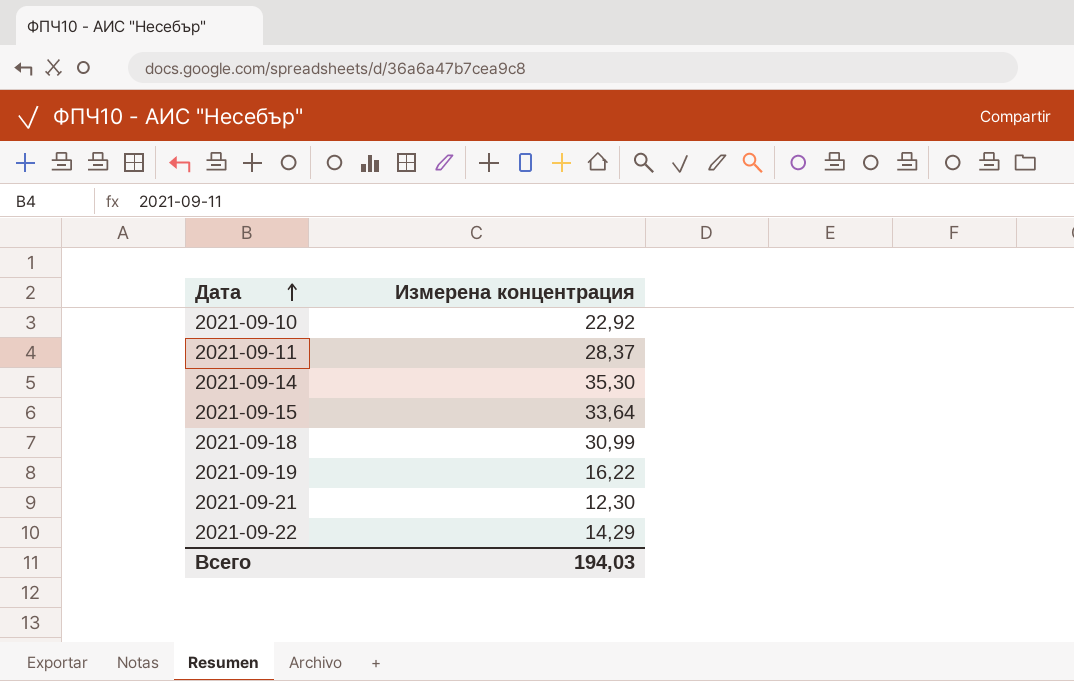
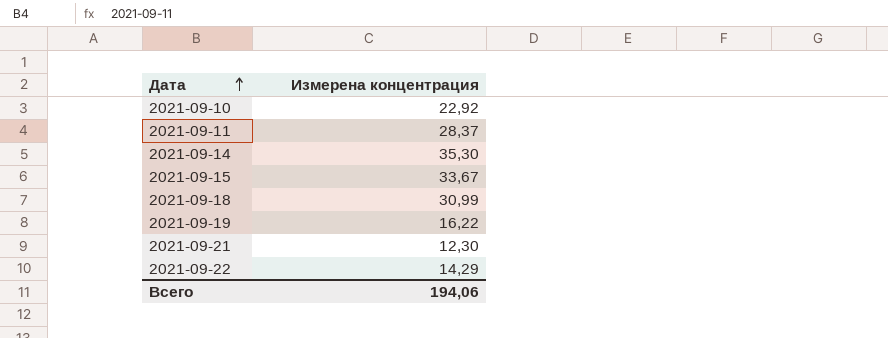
2021-09-15 | Измерена концентрация: 33,64 -> 33,67
Всего | Измерена концентрация: 194,03 -> 194,06

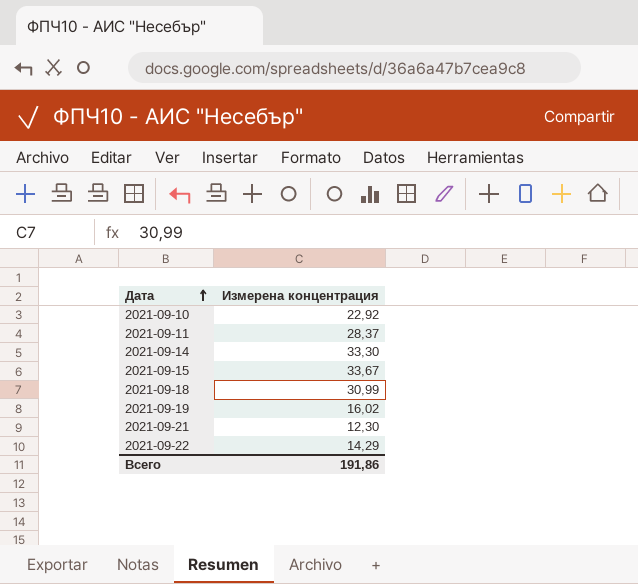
2021-09-14 | Измерена концентрация: 35,30 -> 33,30
2021-09-19 | Измерена концентрация: 16,22 -> 16,02
Всего | Измерена концентрация: 194,06 -> 191,86

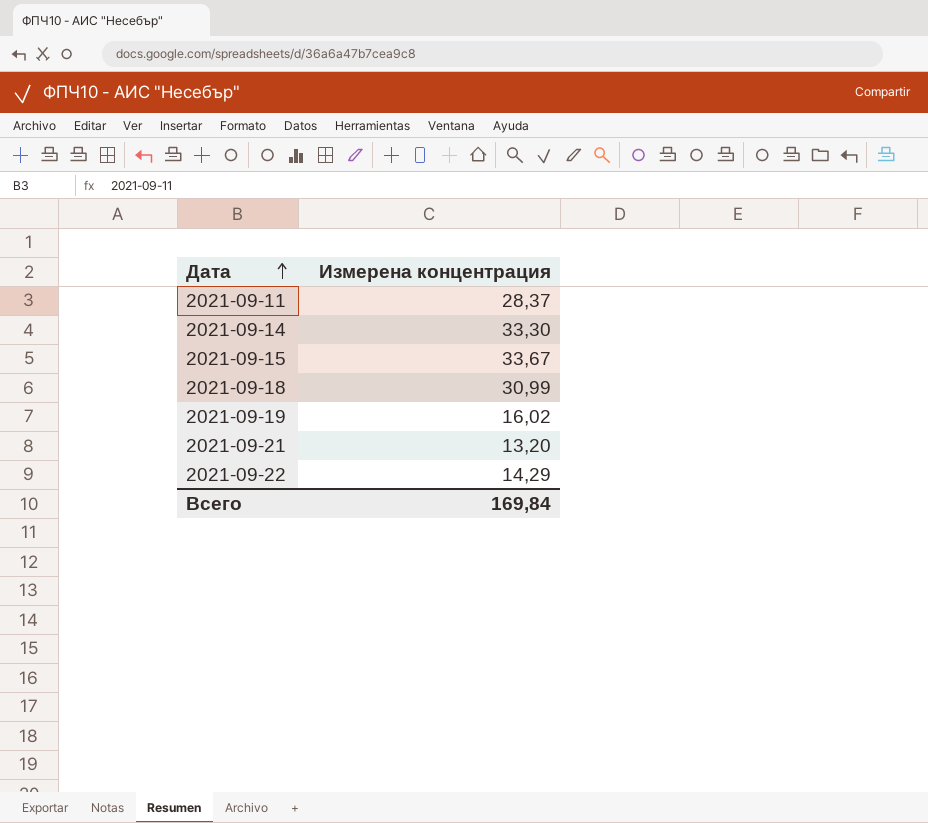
row 2021-09-10: 22,92 -> none
2021-09-21 | Измерена концентрация: 12,30 -> 13,20
Всего | Измерена концентрация: 191,86 -> 169,84

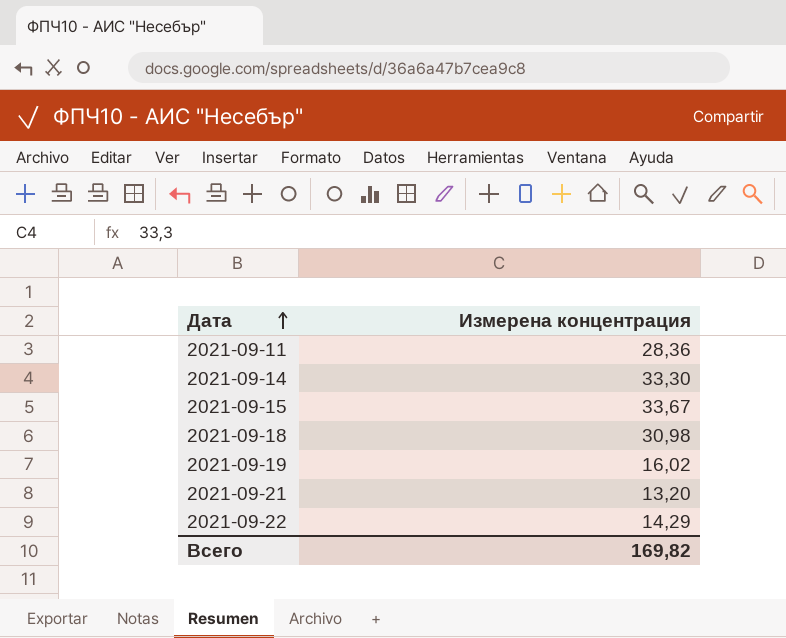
2021-09-11 | Измерена концентрация: 28,37 -> 28,36
2021-09-18 | Измерена концентрация: 30,99 -> 30,98
Всего | Измерена концентрация: 169,84 -> 169,82

